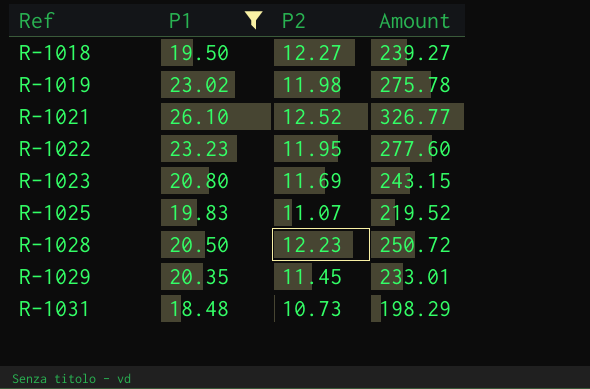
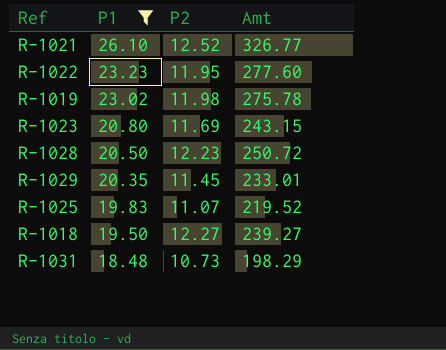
row order: Ref ascending -> P1 descending
column name: Amount -> Amt

